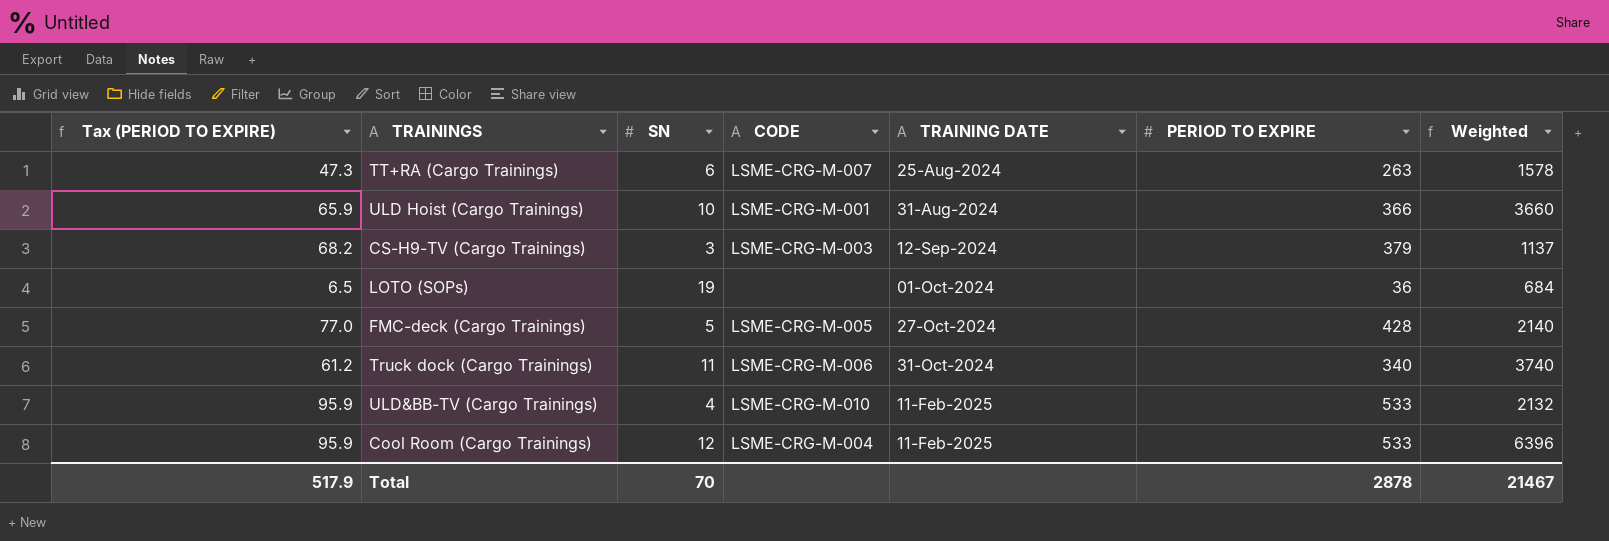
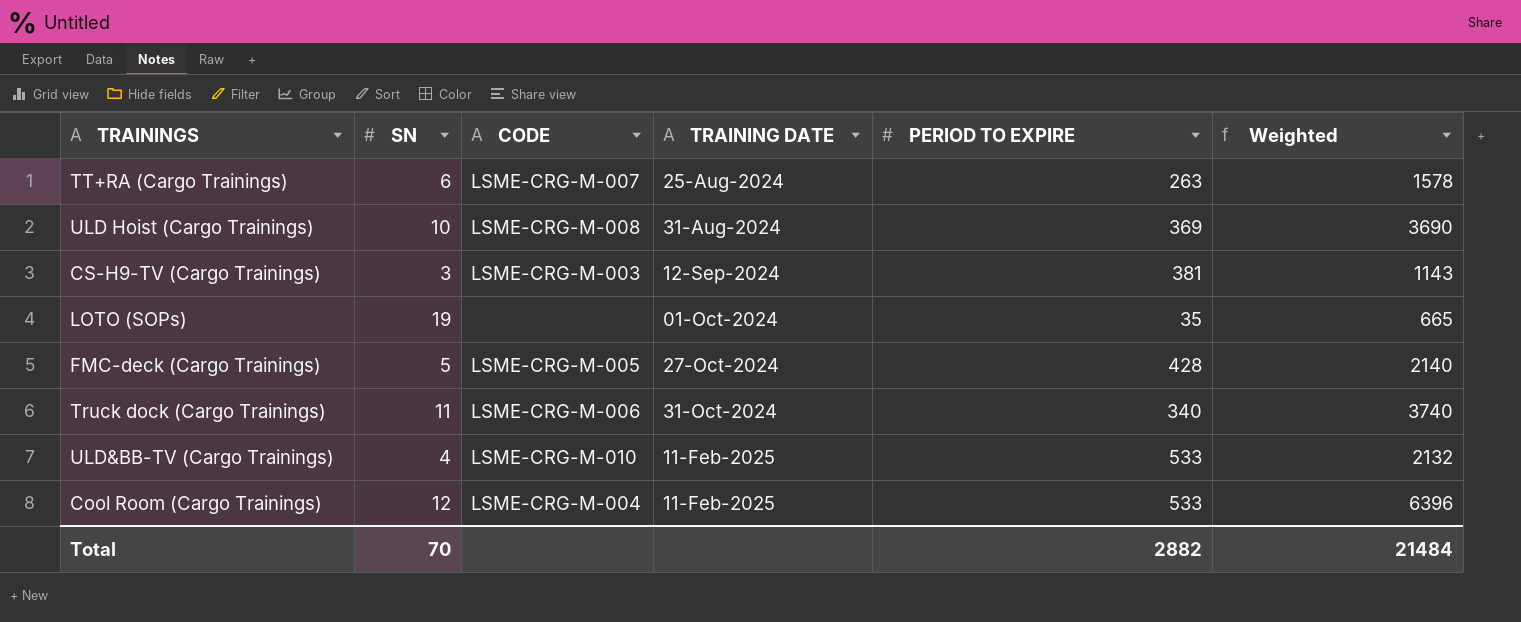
column Tax (PERIOD TO EXPIRE) | formula: [PERIOD TO EXPIRE] * 0.18 -> none
ULD Hoist (Cargo Trainings) | CODE: LSME-CRG-M-001 -> LSME-CRG-M-008
ULD Hoist (Cargo Trainings) | PERIOD TO EXPIRE: 366 -> 369
ULD Hoist (Cargo Trainings) | Weighted: 3660 -> 3690
CS-H9-TV (Cargo Trainings) | PERIOD TO EXPIRE: 379 -> 381
CS-H9-TV (Cargo Trainings) | Weighted: 1137 -> 1143
LOTO (SOPs) | PERIOD TO EXPIRE: 36 -> 35
LOTO (SOPs) | Weighted: 684 -> 665
Total | PERIOD TO EXPIRE: 2878 -> 2882
Total | Weighted: 21467 -> 21484

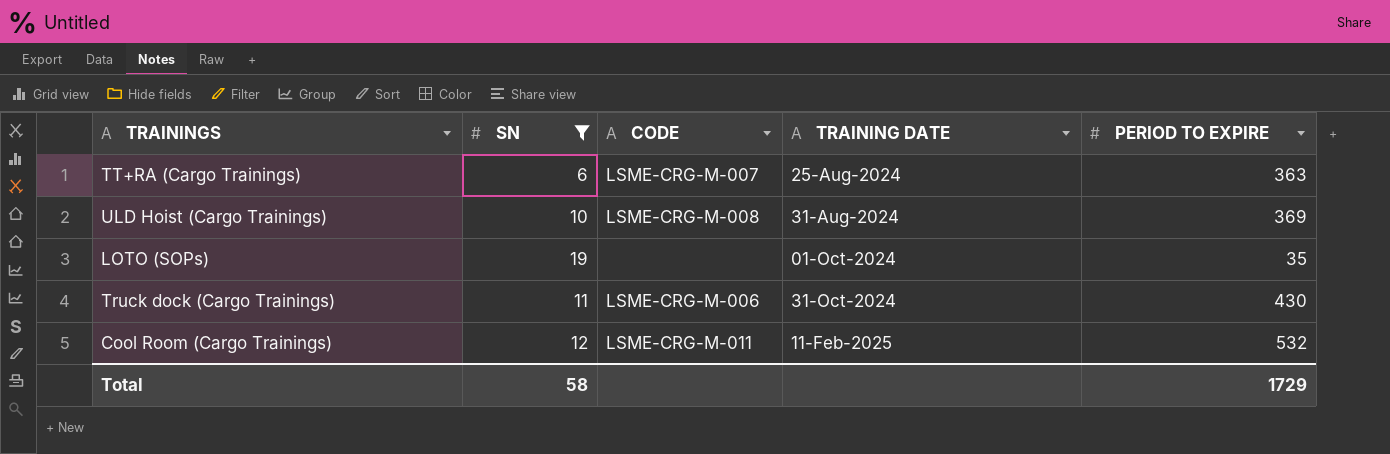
filter: none -> SN >= 6
column Weighted | formula: [SN] * [PERIOD TO EXPIRE] -> none
TT+RA (Cargo Trainings) | PERIOD TO EXPIRE: 263 -> 363
Truck dock (Cargo Trainings) | PERIOD TO EXPIRE: 340 -> 430
Cool Room (Cargo Trainings) | CODE: LSME-CRG-M-004 -> LSME-CRG-M-011
Cool Room (Cargo Trainings) | PERIOD TO EXPIRE: 533 -> 532
Total | SN: 70 -> 58
Total | PERIOD TO EXPIRE: 2882 -> 1729

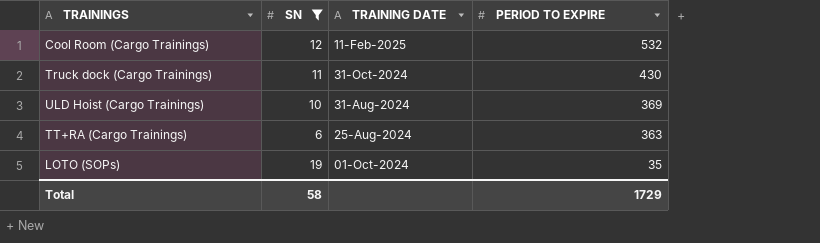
row order: TRAINING DATE ascending -> PERIOD TO EXPIRE descending
column CODE | position: 3 -> none

